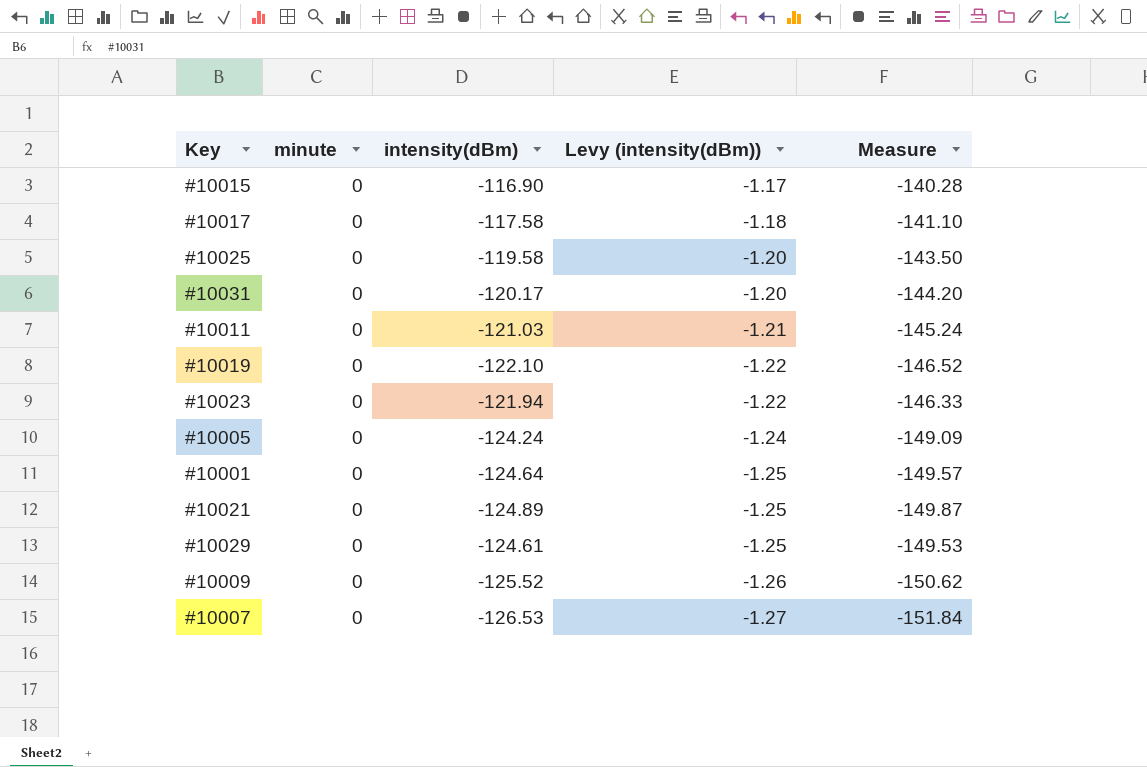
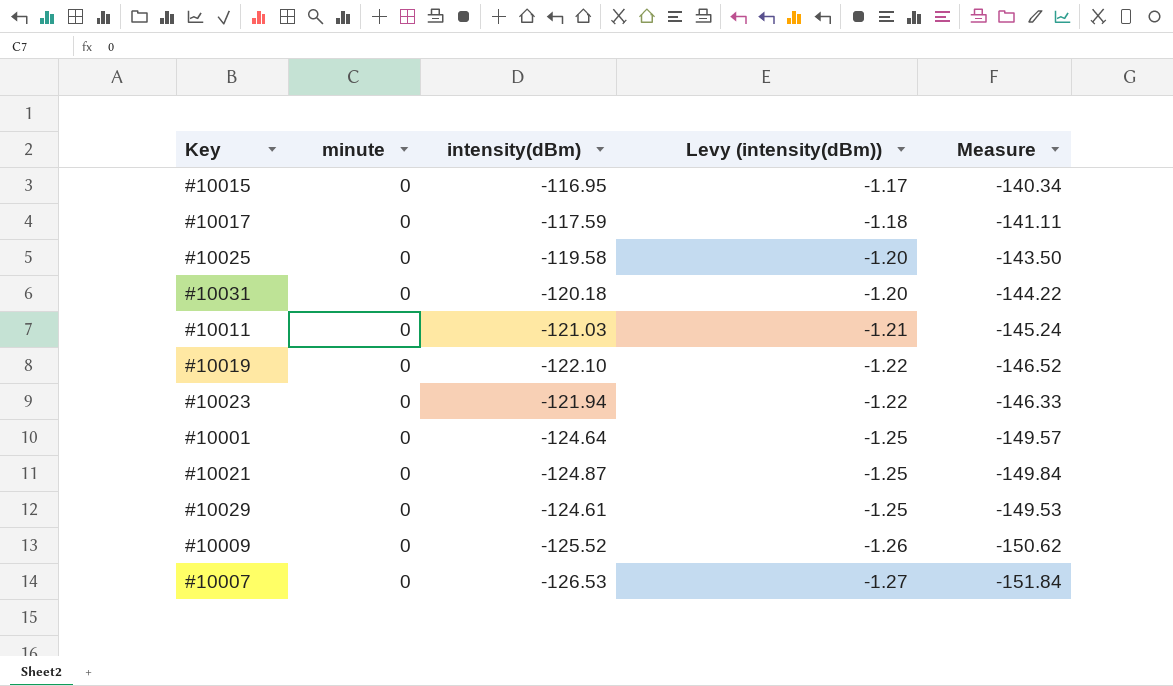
row #10005: 0 | -124.24 | -1.24 | -149.09 -> none
#10015 | intensity(dBm): -116.90 -> -116.95
#10015 | Measure: -140.28 -> -140.34
#10017 | intensity(dBm): -117.58 -> -117.59
#10017 | Measure: -141.10 -> -141.11
#10031 | intensity(dBm): -120.17 -> -120.18
#10031 | Measure: -144.20 -> -144.22
#10021 | intensity(dBm): -124.89 -> -124.87
#10021 | Measure: -149.87 -> -149.84

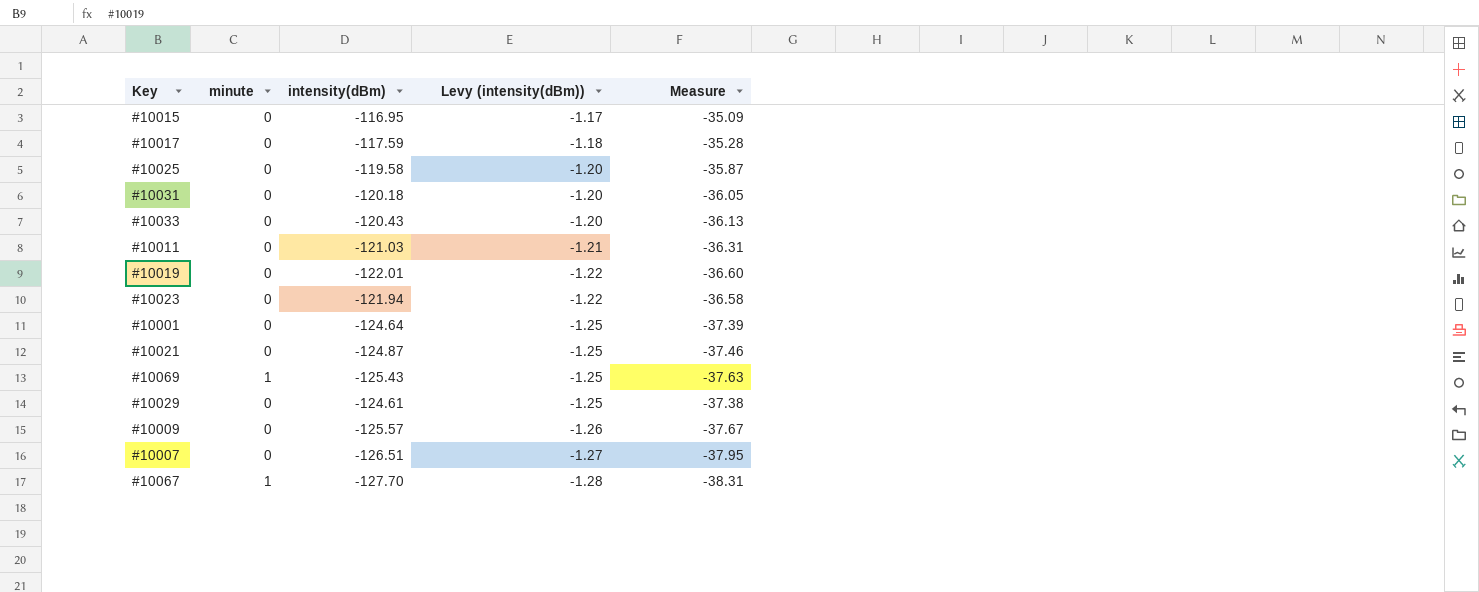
column Measure | formula: [intensity(dBm)] * 1.2 -> [intensity(dBm)] * 0.3
row #10033: none -> 0 | -120.43 | -1.20 | -36.13
#10019 | intensity(dBm): -122.10 -> -122.01
row #10069: none -> 1 | -125.43 | -1.25 | -37.63
#10009 | intensity(dBm): -125.52 -> -125.57
#10007 | intensity(dBm): -126.53 -> -126.51
row #10067: none -> 1 | -127.70 | -1.28 | -38.31

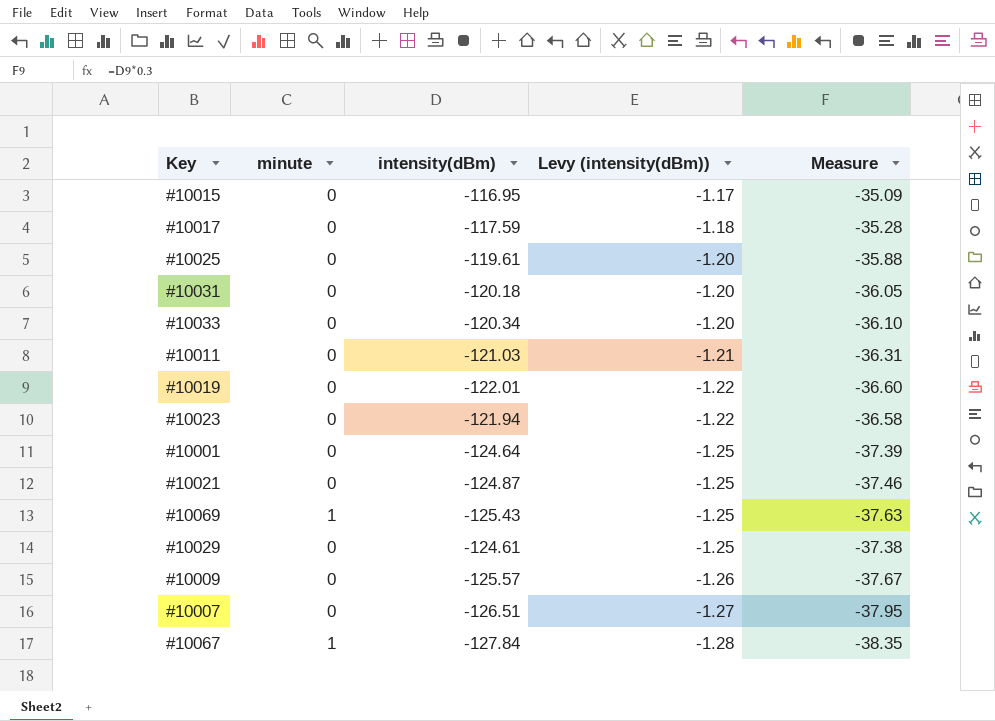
#10025 | intensity(dBm): -119.58 -> -119.61
#10025 | Measure: -35.87 -> -35.88
#10033 | intensity(dBm): -120.43 -> -120.34
#10033 | Measure: -36.13 -> -36.10
#10067 | intensity(dBm): -127.70 -> -127.84
#10067 | Measure: -38.31 -> -38.35

